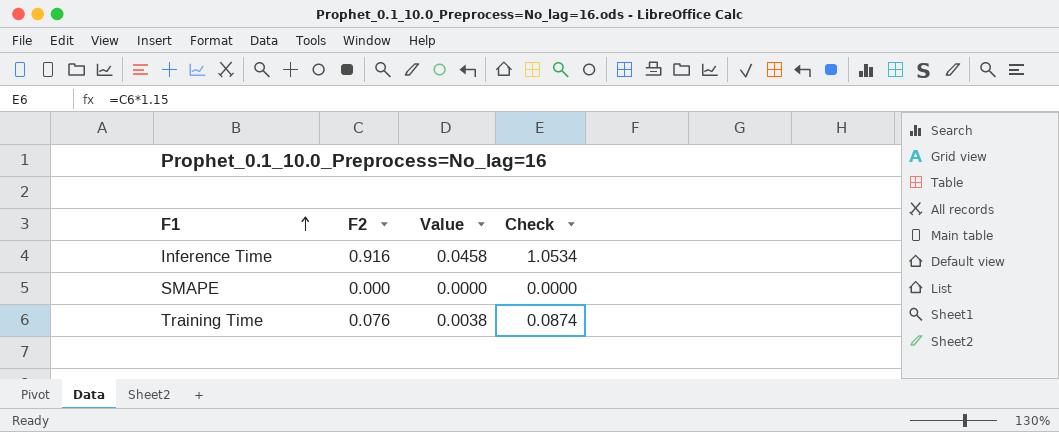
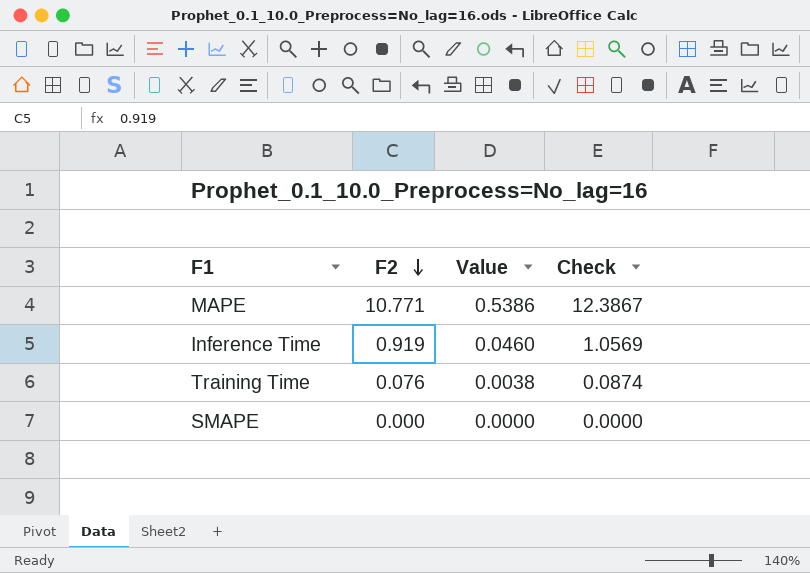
row order: F1 ascending -> F2 descending
row MAPE: none -> 10.771 | 0.5386 | 12.3867
Inference Time | F2: 0.916 -> 0.919
Inference Time | Value: 0.0458 -> 0.0460
Inference Time | Check: 1.0534 -> 1.0569

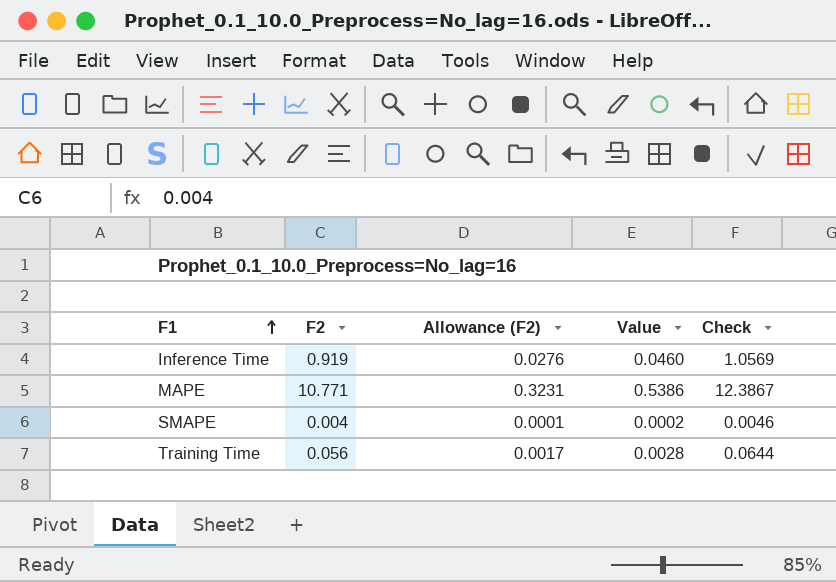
row order: F2 descending -> F1 ascending
column Allowance (F2) | formula: none -> [F2] * 0.03
SMAPE | F2: 0.000 -> 0.004
SMAPE | Value: 0.0000 -> 0.0002
SMAPE | Check: 0.0000 -> 0.0046
Training Time | F2: 0.076 -> 0.056
Training Time | Value: 0.0038 -> 0.0028
Training Time | Check: 0.0874 -> 0.0644

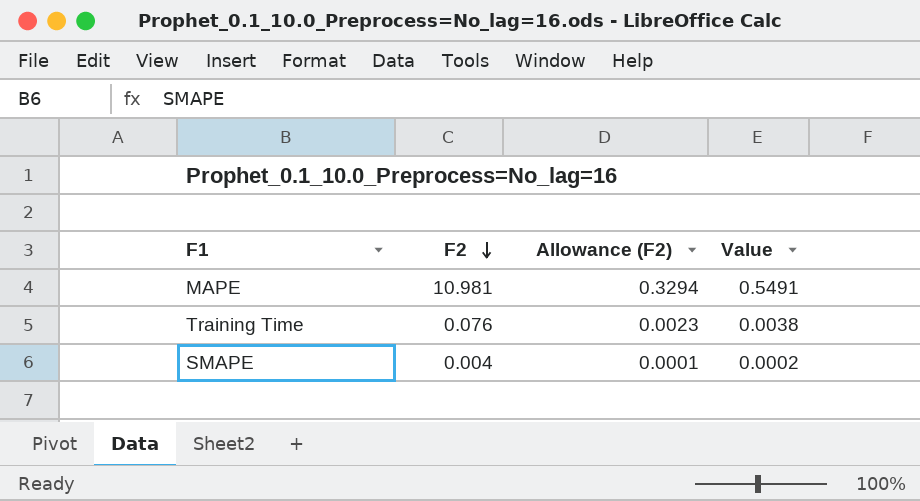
row order: F1 ascending -> F2 descending
column Check | formula: [F2] * 1.15 -> none
row Inference Time: 0.919 | 0.0276 | 0.0460 | 1.0569 -> none
MAPE | F2: 10.771 -> 10.981
MAPE | Allowance (F2): 0.3231 -> 0.3294
MAPE | Value: 0.5386 -> 0.5491
Training Time | F2: 0.056 -> 0.076
Training Time | Allowance (F2): 0.0017 -> 0.0023
Training Time | Value: 0.0028 -> 0.0038

